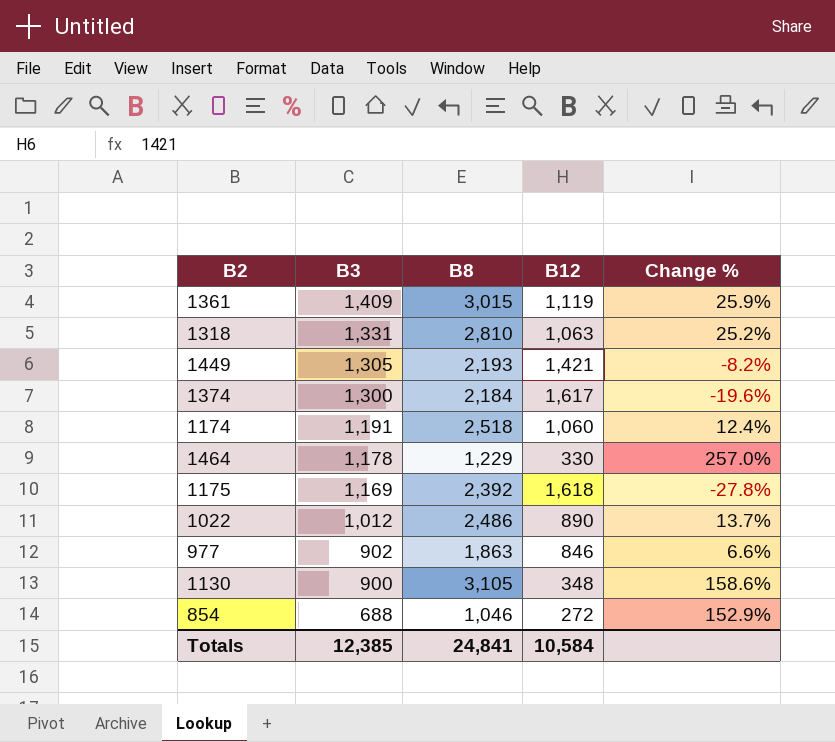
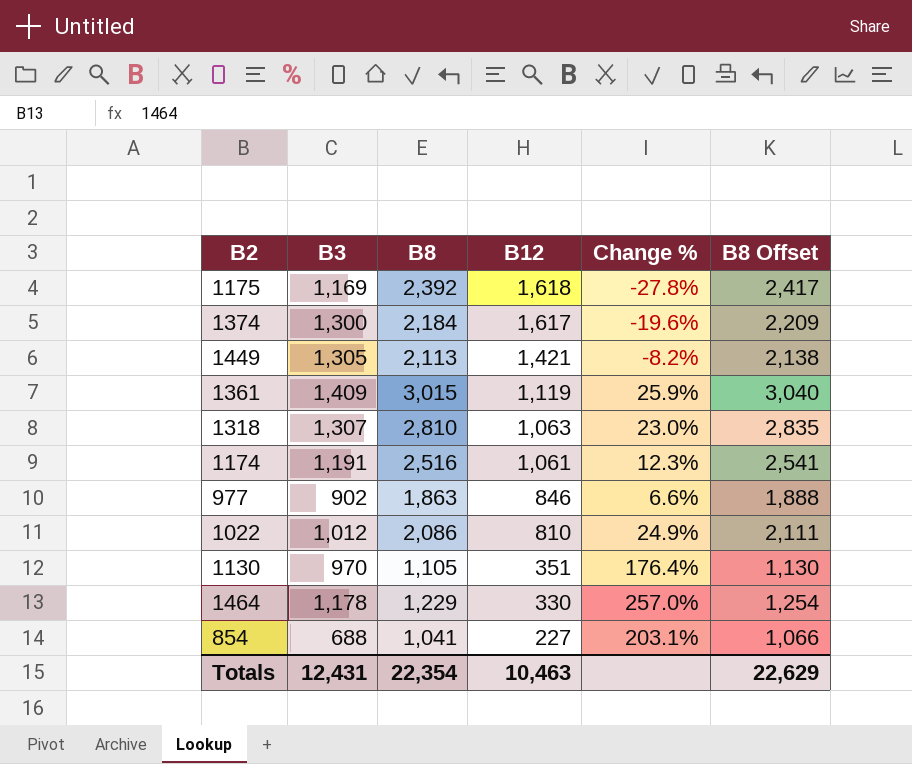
row order: B3 descending -> B12 descending
column B8 Offset | formula: none -> [B8] + 25
1449 | B8: 2,193 -> 2,113
1318 | B3: 1,331 -> 1,307
1318 | Change %: 25.2% -> 23.0%
1174 | B8: 2,518 -> 2,516
1174 | B12: 1,060 -> 1,061
1174 | Change %: 12.4% -> 12.3%
1022 | B8: 2,486 -> 2,086
1022 | B12: 890 -> 810
1022 | Change %: 13.7% -> 24.9%
1130 | B3: 900 -> 970
1130 | B8: 3,105 -> 1,105
1130 | B12: 348 -> 351
1130 | Change %: 158.6% -> 176.4%
854 | B8: 1,046 -> 1,041
854 | B12: 272 -> 227
854 | Change %: 152.9% -> 203.1%
Totals | B3: 12,385 -> 12,431
Totals | B8: 24,841 -> 22,354
Totals | B12: 10,584 -> 10,463

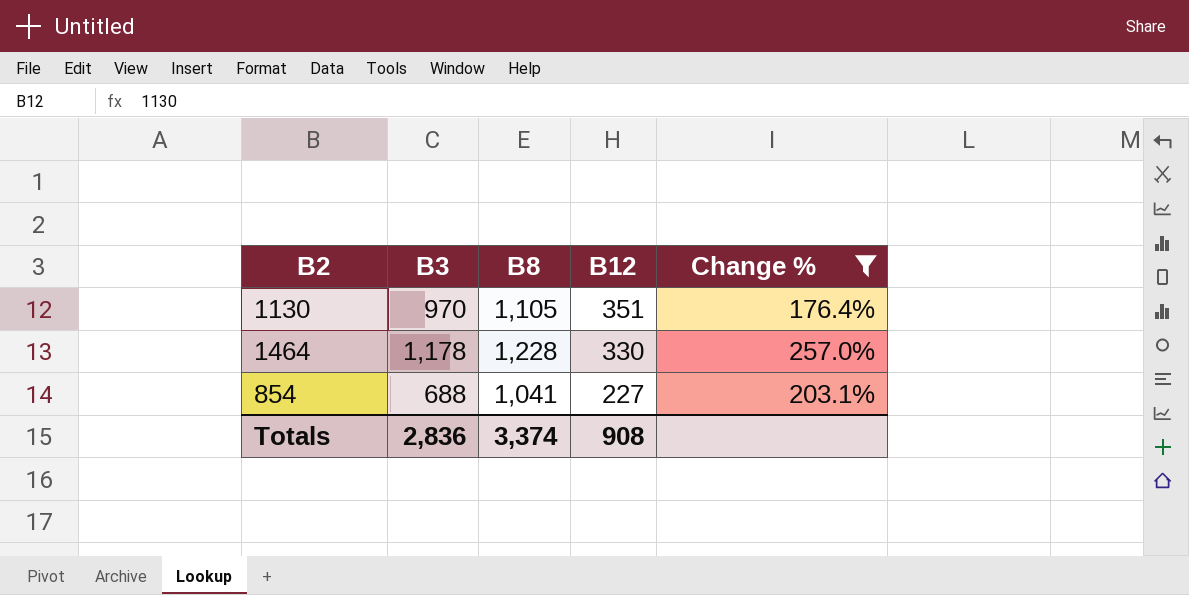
filter: none -> Change % >= 176.4%
column B8 Offset | formula: [B8] + 25 -> none
1464 | B8: 1,229 -> 1,228
Totals | B3: 12,431 -> 2,836
Totals | B8: 22,354 -> 3,374
Totals | B12: 10,463 -> 908

